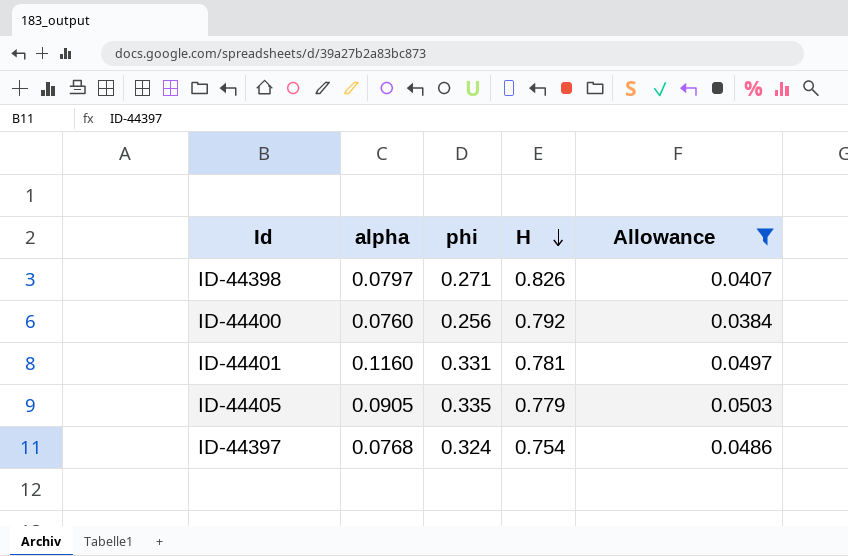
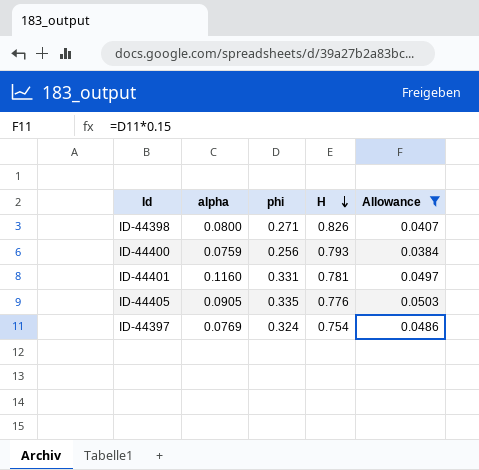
ID-44398 | alpha: 0.0797 -> 0.0800
ID-44400 | alpha: 0.0760 -> 0.0759
ID-44400 | H: 0.792 -> 0.793
ID-44405 | H: 0.779 -> 0.776
ID-44397 | alpha: 0.0768 -> 0.0769

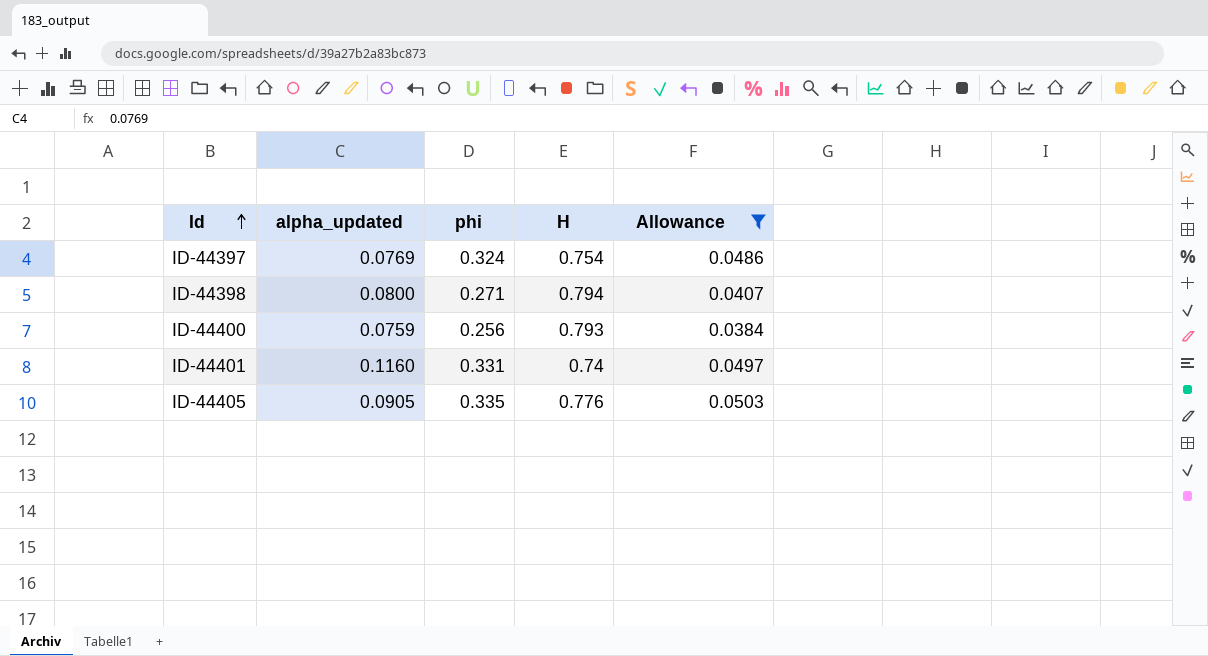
row order: H descending -> Id ascending
column name: alpha -> alpha_updated
ID-44398 | H: 0.826 -> 0.794
ID-44401 | H: 0.781 -> 0.74

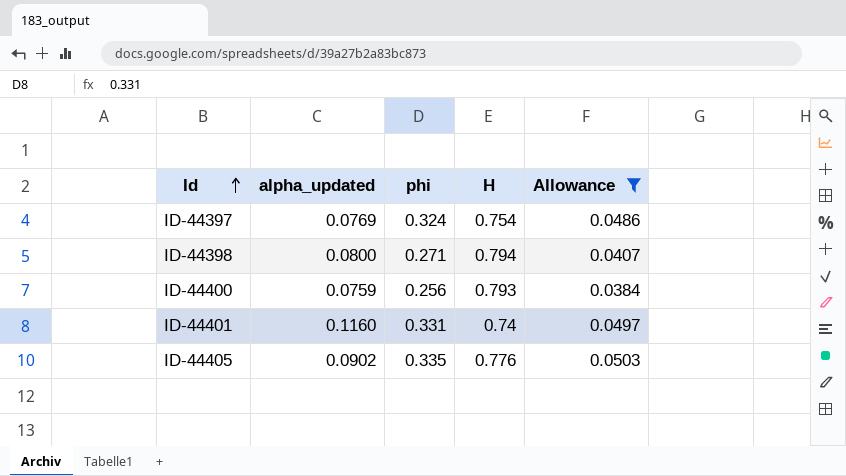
ID-44405 | alpha_updated: 0.0905 -> 0.0902

